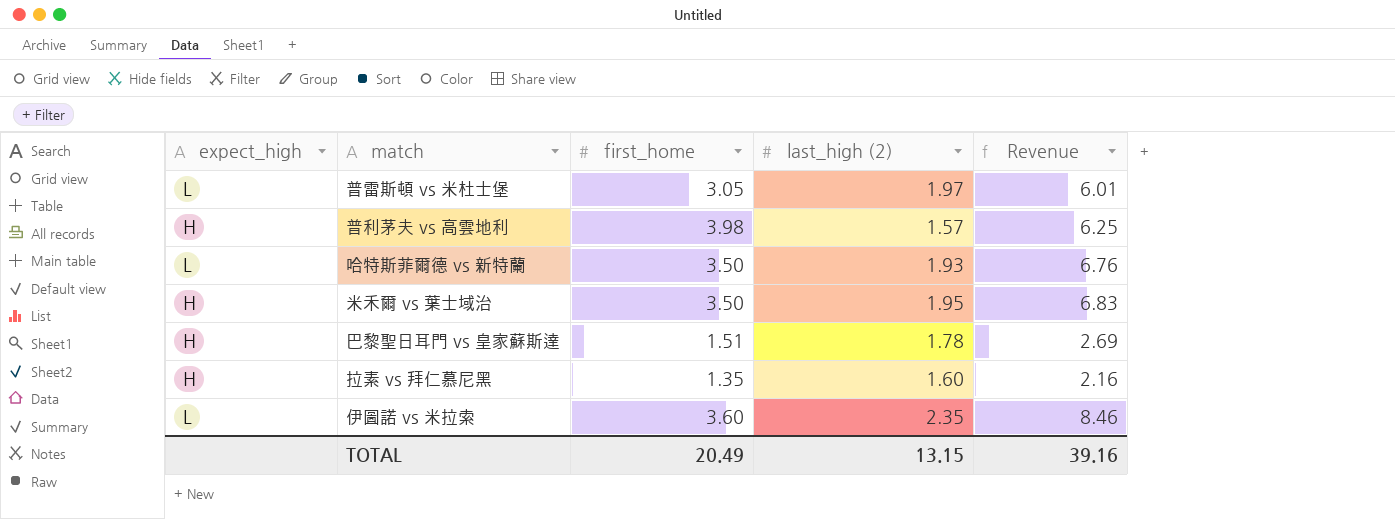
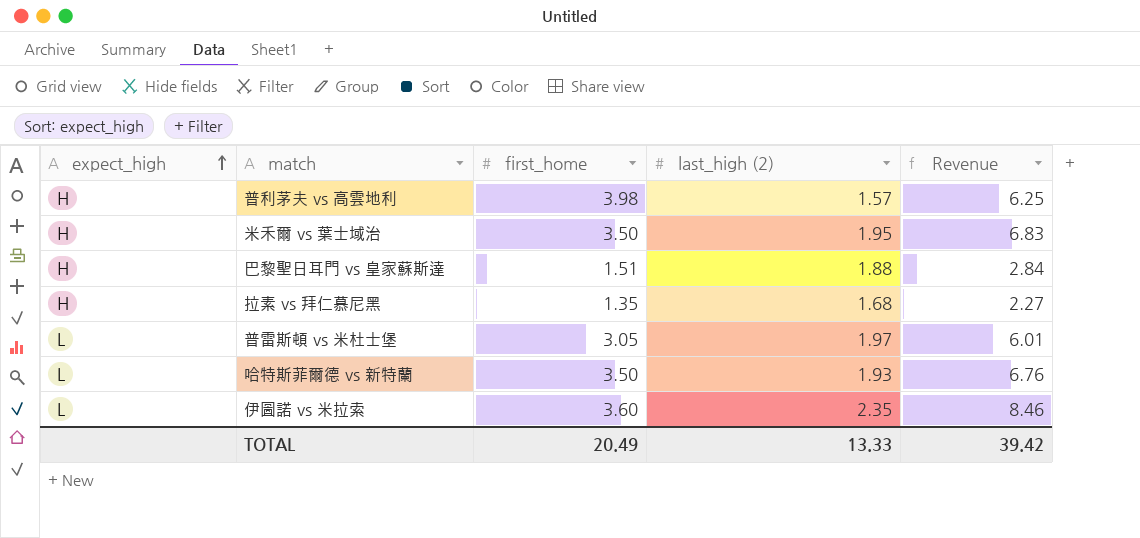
row order: none -> expect_high ascending
巴黎聖日耳門 vs 皇家蘇斯達 | last_high (2): 1.78 -> 1.88
巴黎聖日耳門 vs 皇家蘇斯達 | Revenue: 2.69 -> 2.84
拉素 vs 拜仁慕尼黑 | last_high (2): 1.60 -> 1.68
拉素 vs 拜仁慕尼黑 | Revenue: 2.16 -> 2.27
TOTAL | last_high (2): 13.15 -> 13.33
TOTAL | Revenue: 39.16 -> 39.42

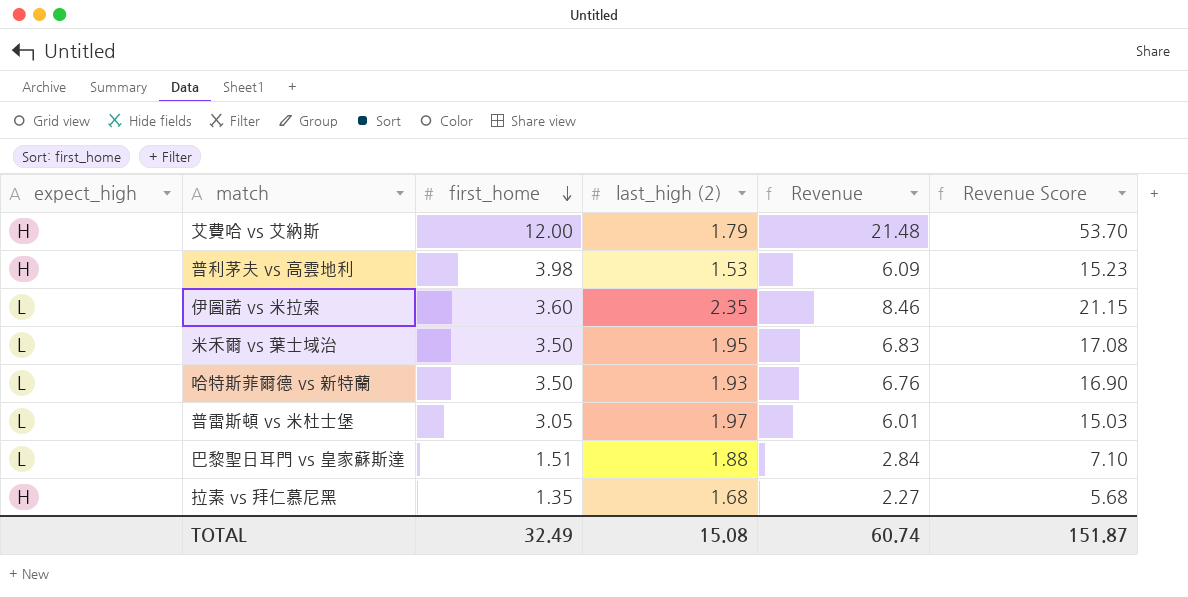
row order: expect_high ascending -> first_home descending
column Revenue Score | formula: none -> [Revenue] * 2.5
row 艾費哈 vs 艾納斯: none -> H | 12.00 | 1.79 | 21.48 | 53.70
普利茅夫 vs 高雲地利 | last_high (2): 1.57 -> 1.53
普利茅夫 vs 高雲地利 | Revenue: 6.25 -> 6.09
米禾爾 vs 葉士域治 | expect_high: H -> L
巴黎聖日耳門 vs 皇家蘇斯達 | expect_high: H -> L
TOTAL | first_home: 20.49 -> 32.49
TOTAL | last_high (2): 13.33 -> 15.08
TOTAL | Revenue: 39.42 -> 60.74

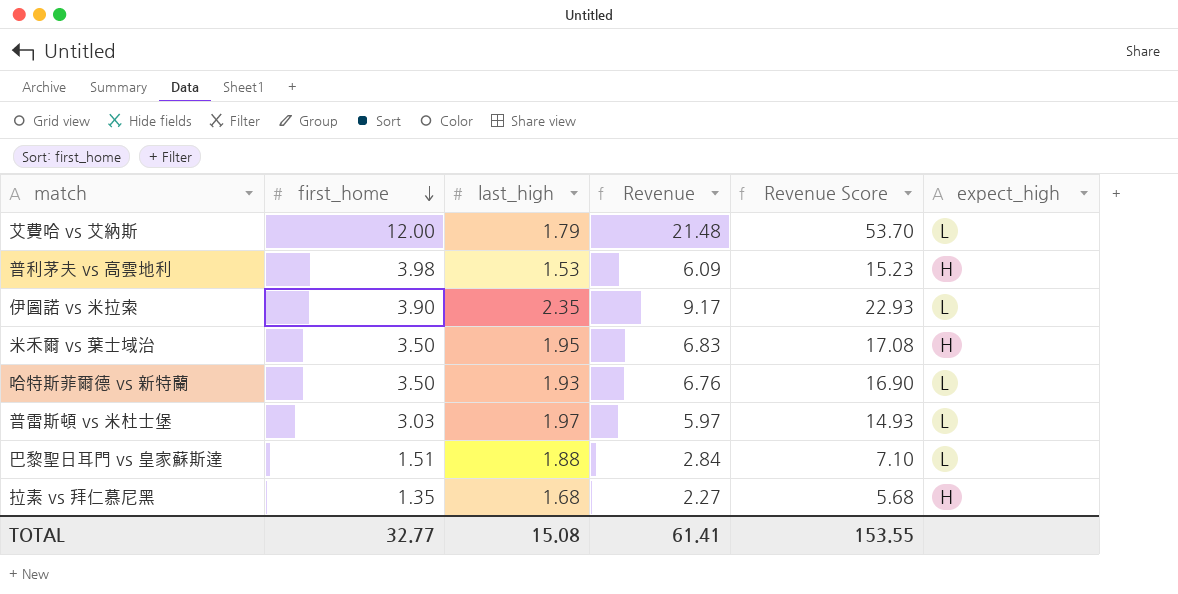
column name: last_high (2) -> last_high
column expect_high | position: 1 -> 6
艾費哈 vs 艾納斯 | expect_high: H -> L
伊圖諾 vs 米拉索 | first_home: 3.60 -> 3.90
伊圖諾 vs 米拉索 | Revenue: 8.46 -> 9.17
伊圖諾 vs 米拉索 | Revenue Score: 21.15 -> 22.93
米禾爾 vs 葉士域治 | expect_high: L -> H
普雷斯頓 vs 米杜士堡 | first_home: 3.05 -> 3.03
普雷斯頓 vs 米杜士堡 | Revenue: 6.01 -> 5.97
普雷斯頓 vs 米杜士堡 | Revenue Score: 15.03 -> 14.93
TOTAL | first_home: 32.49 -> 32.77
TOTAL | Revenue: 60.74 -> 61.41
TOTAL | Revenue Score: 151.87 -> 153.55

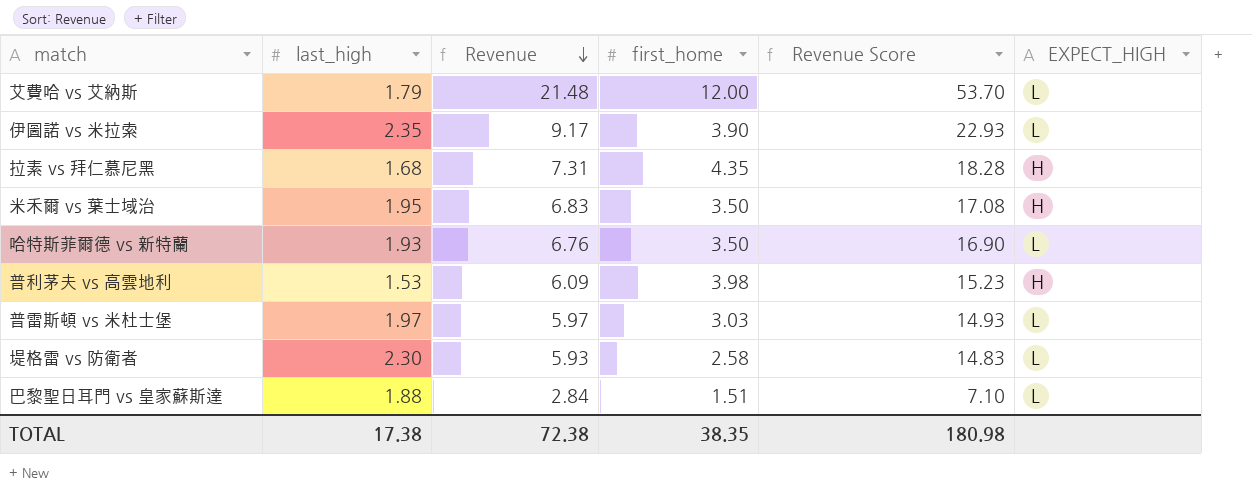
row order: first_home descending -> Revenue descending
column first_home | position: 2 -> 4
column name: expect_high -> EXPECT_HIGH
拉素 vs 拜仁慕尼黑 | Revenue: 2.27 -> 7.31
拉素 vs 拜仁慕尼黑 | first_home: 1.35 -> 4.35
拉素 vs 拜仁慕尼黑 | Revenue Score: 5.68 -> 18.28
row 堤格雷 vs 防衛者: none -> 2.30 | 5.93 | 2.58 | 14.83 | L
TOTAL | last_high: 15.08 -> 17.38
TOTAL | Revenue: 61.41 -> 72.38
TOTAL | first_home: 32.77 -> 38.35
TOTAL | Revenue Score: 153.55 -> 180.98

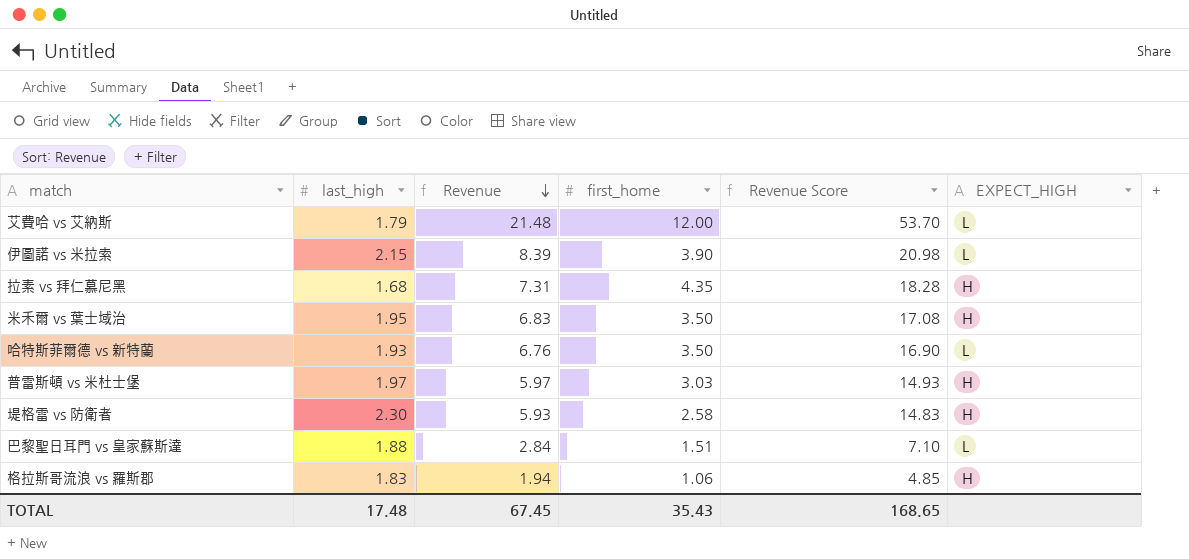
row 普利茅夫 vs 高雲地利: 1.53 | 6.09 | 3.98 | 15.23 | H -> none
伊圖諾 vs 米拉索 | last_high: 2.35 -> 2.15
伊圖諾 vs 米拉索 | Revenue: 9.17 -> 8.39
伊圖諾 vs 米拉索 | Revenue Score: 22.93 -> 20.98
普雷斯頓 vs 米杜士堡 | EXPECT_HIGH: L -> H
堤格雷 vs 防衛者 | EXPECT_HIGH: L -> H
row 格拉斯哥流浪 vs 羅斯郡: none -> 1.83 | 1.94 | 1.06 | 4.85 | H
TOTAL | last_high: 17.38 -> 17.48
TOTAL | Revenue: 72.38 -> 67.45
TOTAL | first_home: 38.35 -> 35.43
TOTAL | Revenue Score: 180.98 -> 168.65

